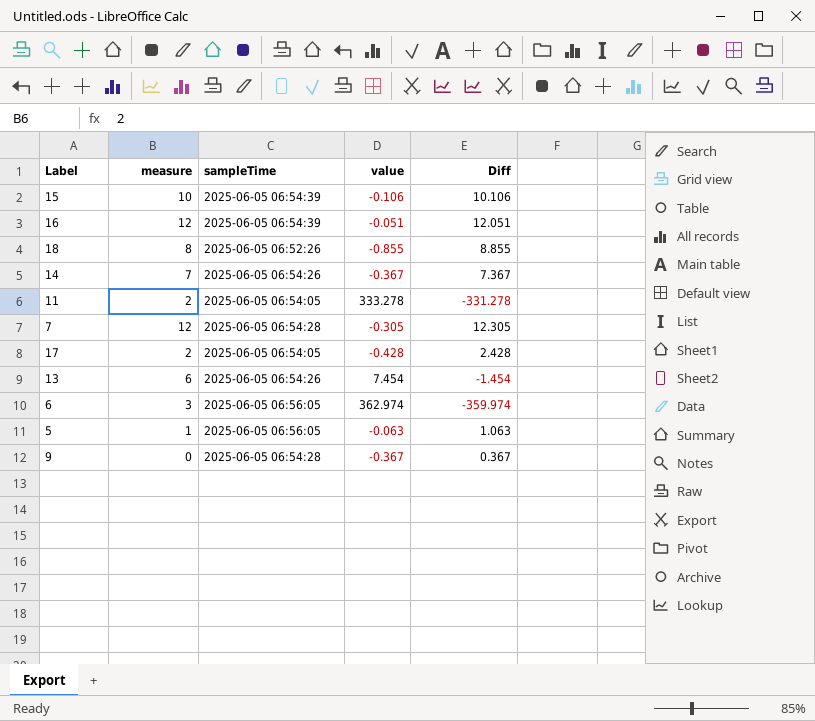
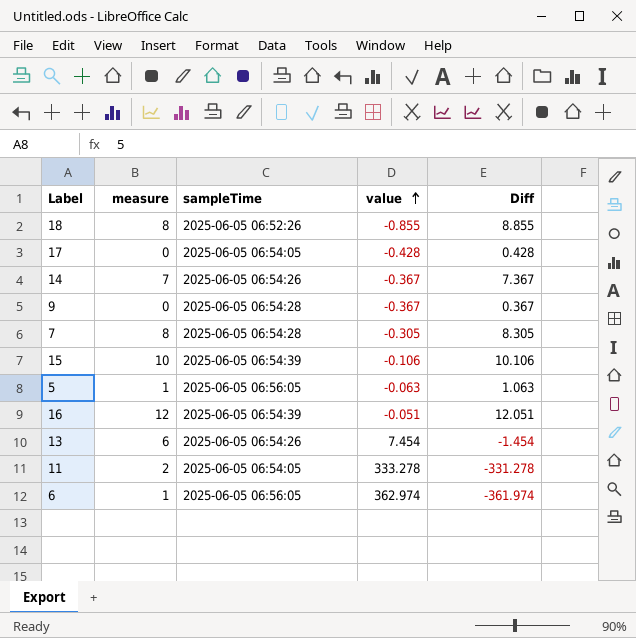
row order: none -> value ascending
17 | measure: 2 -> 0
17 | Diff: 2.428 -> 0.428
7 | measure: 12 -> 8
7 | Diff: 12.305 -> 8.305
6 | measure: 3 -> 1
6 | Diff: -359.974 -> -361.974

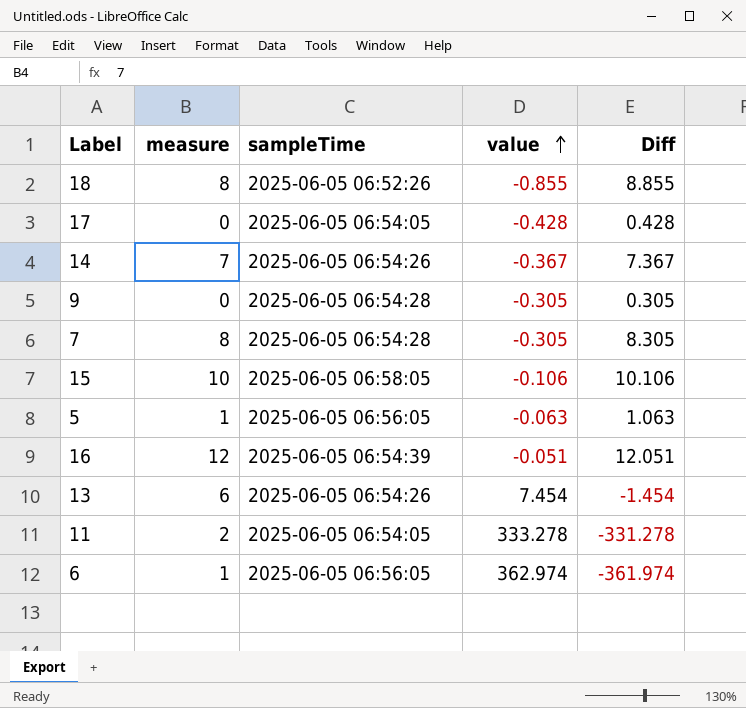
9 | value: -0.367 -> -0.305
9 | Diff: 0.367 -> 0.305
15 | sampleTime: 2025-06-05 06:54:39 -> 2025-06-05 06:58:05

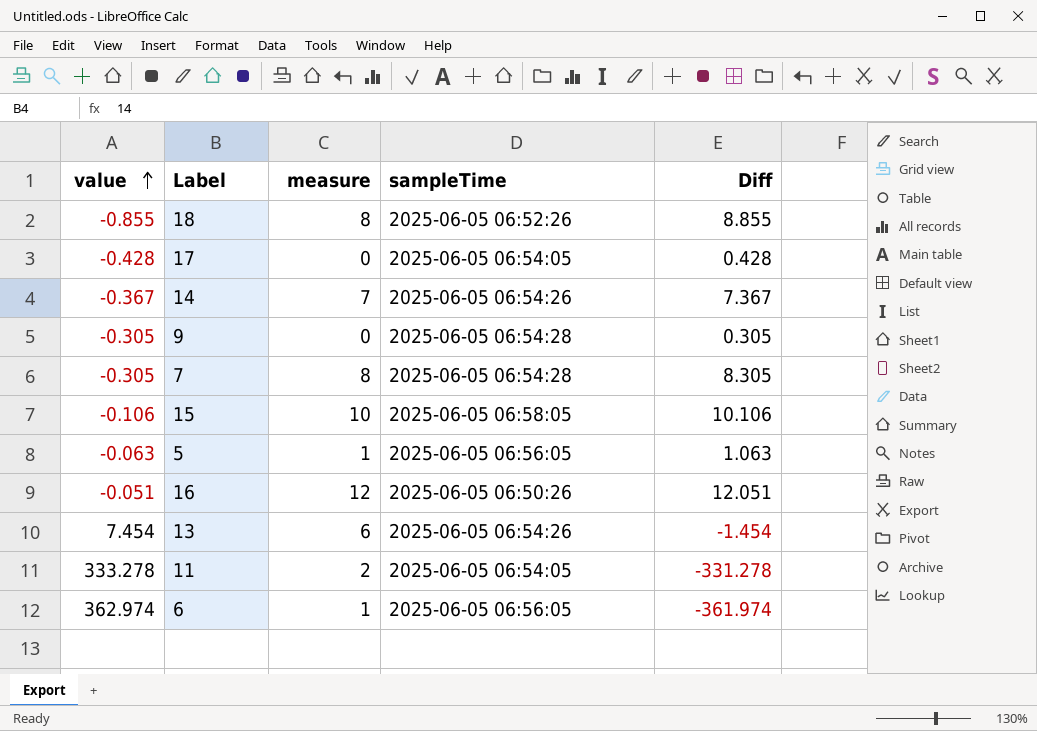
column value | position: 4 -> 1
16 | sampleTime: 2025-06-05 06:54:39 -> 2025-06-05 06:50:26

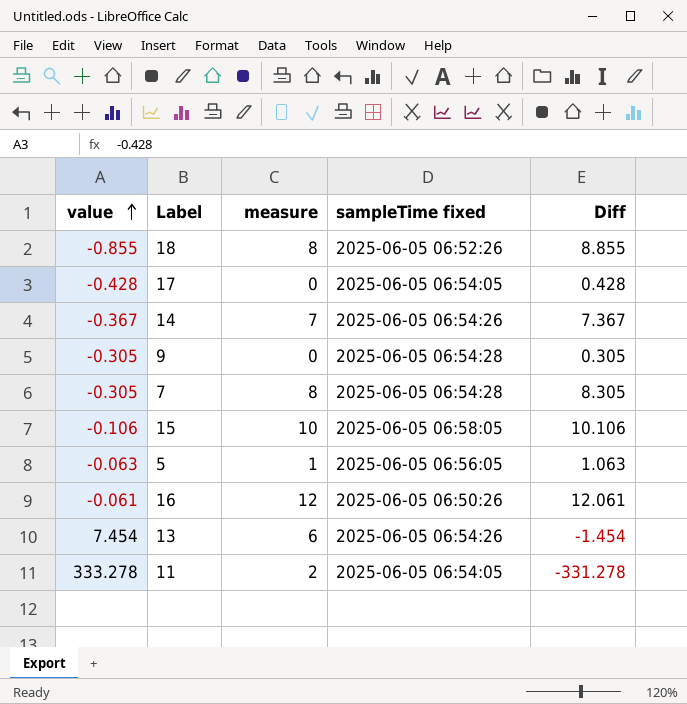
column name: sampleTime -> sampleTime fixed
row 6: 362.974 | 1 | 2025-06-05 06:56:05 | -361.974 -> none
16 | value: -0.051 -> -0.061
16 | Diff: 12.051 -> 12.061

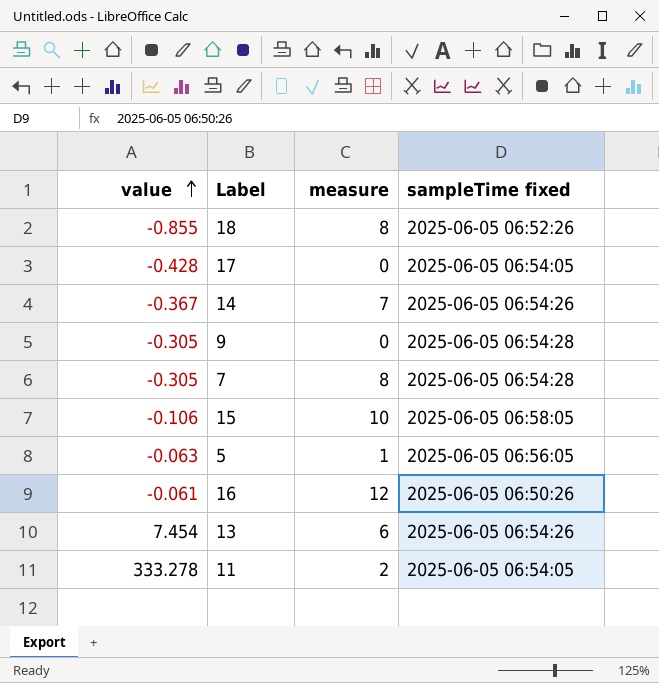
column Diff | formula: [measure] - [value] -> none

